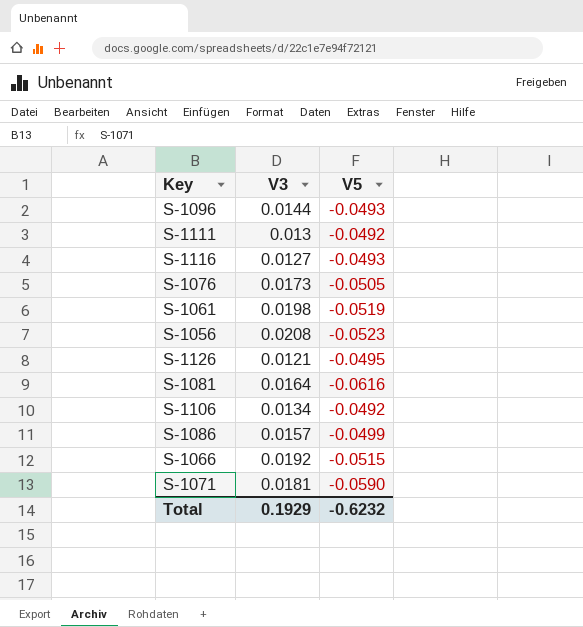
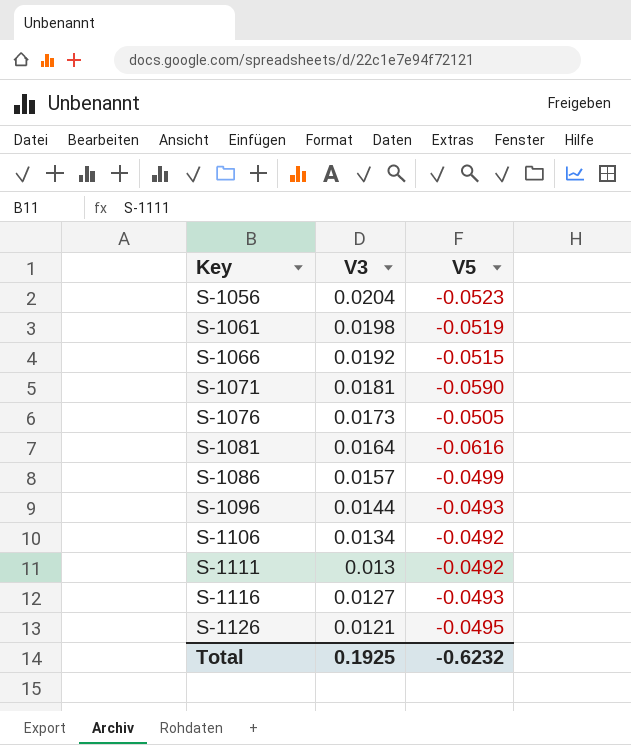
row order: none -> Key ascending
S-1056 | V3: 0.0208 -> 0.0204
Total | V3: 0.1929 -> 0.1925

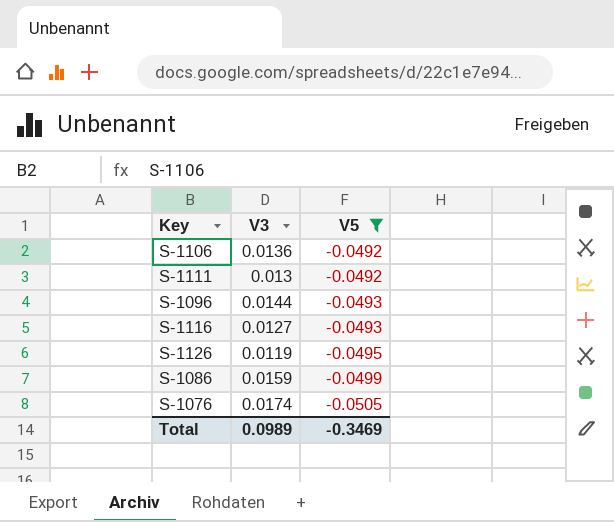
filter: none -> V5 >= -0.0505
row order: Key ascending -> V5 descending
S-1106 | V3: 0.0134 -> 0.0136
S-1126 | V3: 0.0121 -> 0.0119
S-1086 | V3: 0.0157 -> 0.0159
S-1076 | V3: 0.0173 -> 0.0174
Total | V3: 0.1925 -> 0.0989
Total | V5: -0.6232 -> -0.3469

